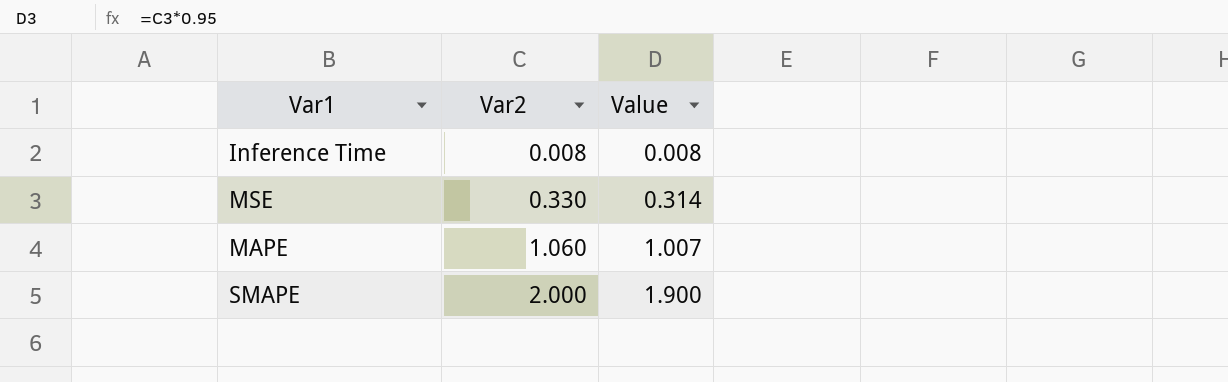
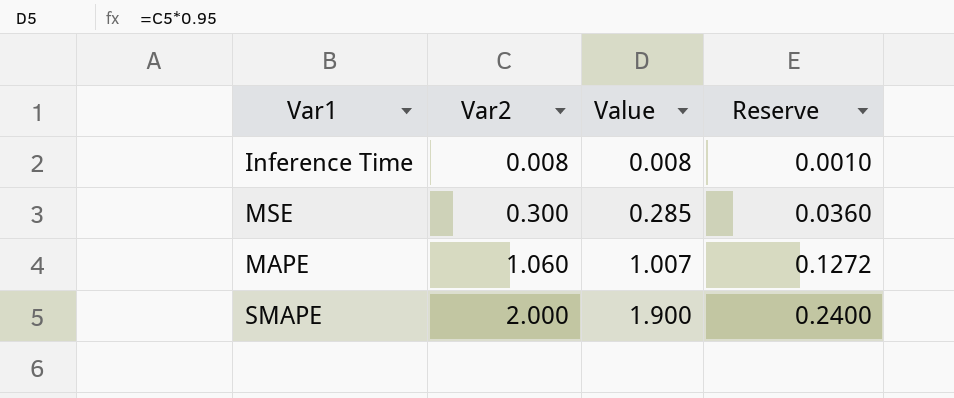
column Reserve | formula: none -> [Var2] * 0.12
MSE | Var2: 0.330 -> 0.300
MSE | Value: 0.314 -> 0.285

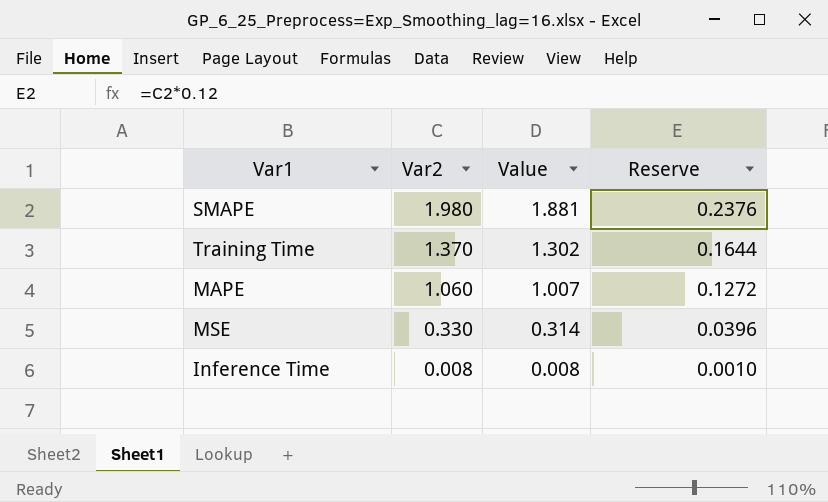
row order: Var2 ascending -> Var2 descending
SMAPE | Var2: 2.000 -> 1.980
SMAPE | Value: 1.900 -> 1.881
SMAPE | Reserve: 0.2400 -> 0.2376
row Training Time: none -> 1.370 | 1.302 | 0.1644
MSE | Var2: 0.300 -> 0.330
MSE | Value: 0.285 -> 0.314
MSE | Reserve: 0.0360 -> 0.0396

